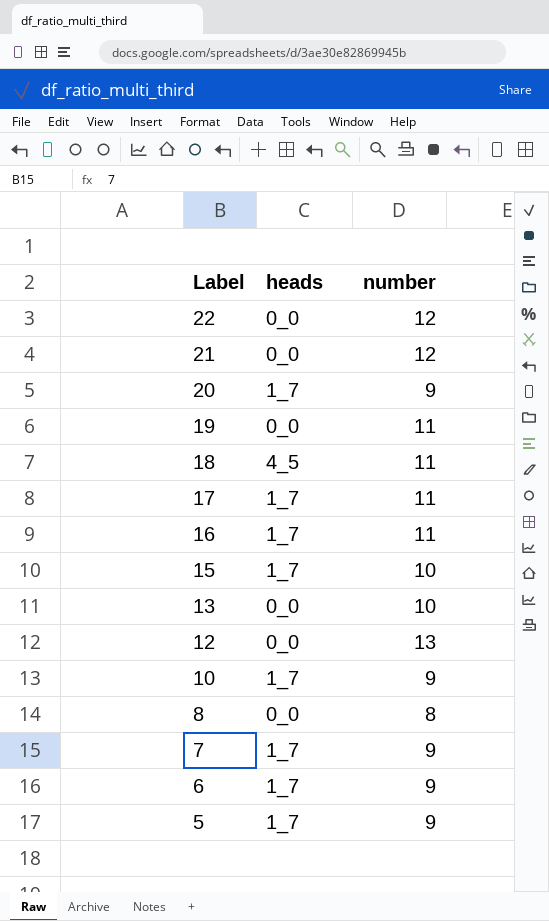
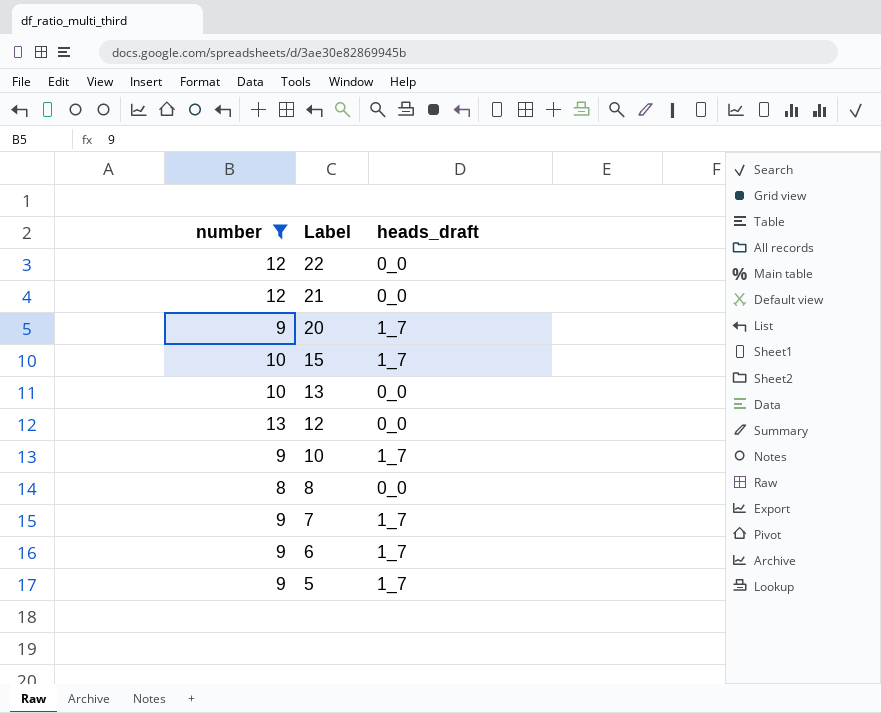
filter: none -> number != 11
column number | position: 3 -> 1
column name: heads -> heads_draft

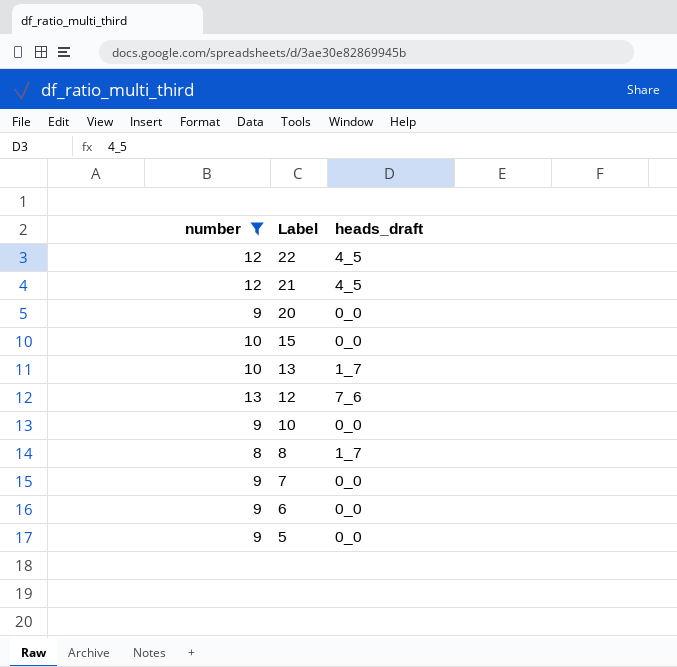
22 | heads_draft: 0_0 -> 4_5
21 | heads_draft: 0_0 -> 4_5
20 | heads_draft: 1_7 -> 0_0
15 | heads_draft: 1_7 -> 0_0
13 | heads_draft: 0_0 -> 1_7
12 | heads_draft: 0_0 -> 7_6
10 | heads_draft: 1_7 -> 0_0
8 | heads_draft: 0_0 -> 1_7
7 | heads_draft: 1_7 -> 0_0
6 | heads_draft: 1_7 -> 0_0
5 | heads_draft: 1_7 -> 0_0

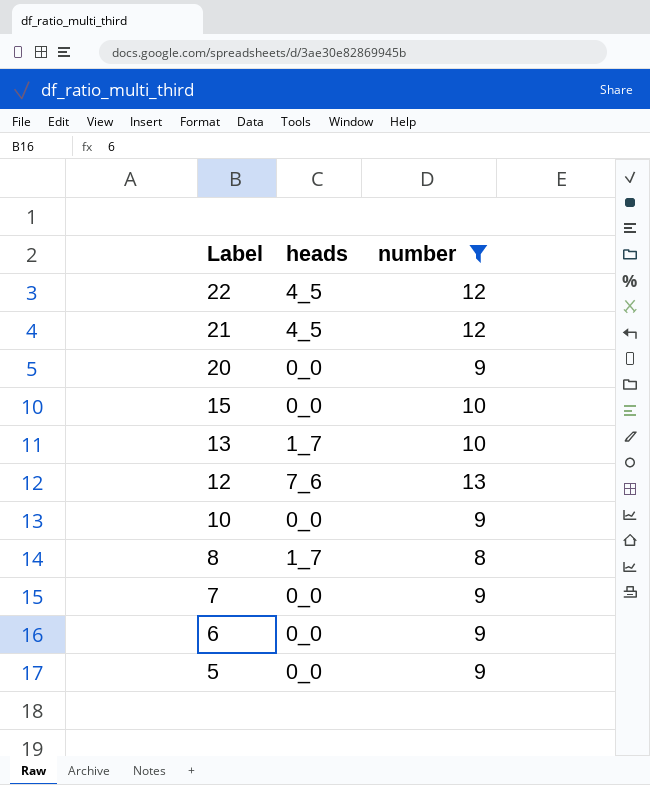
column name: heads_draft -> heads
column number | position: 1 -> 3

